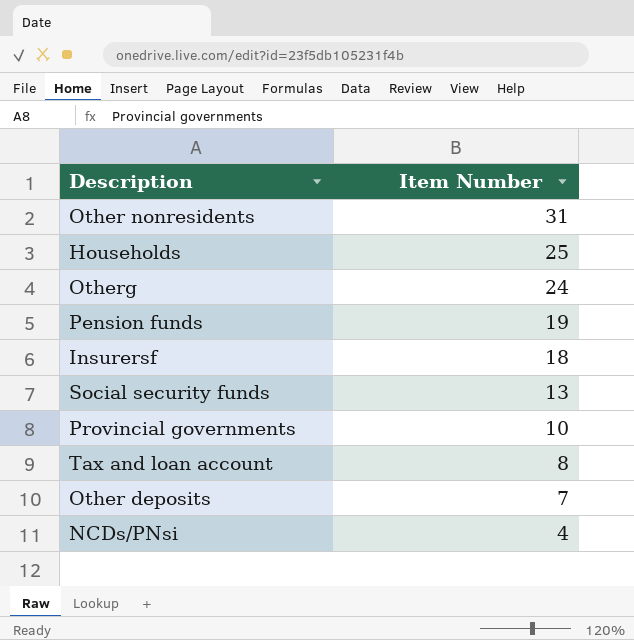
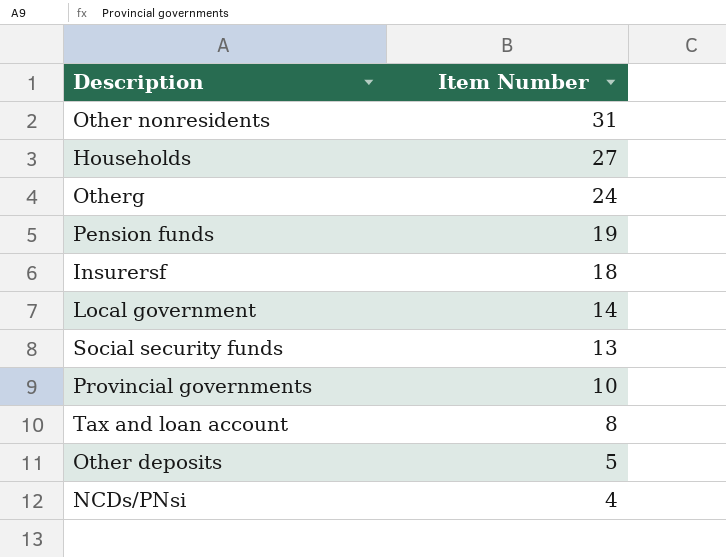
Households | Item Number: 25 -> 27
row Local government: none -> 14
Other deposits | Item Number: 7 -> 5

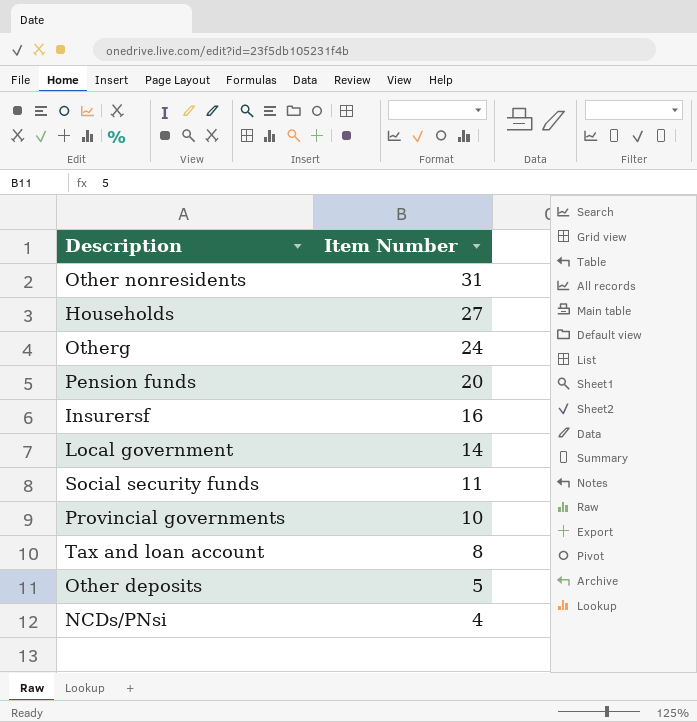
Pension funds | Item Number: 19 -> 20
Insurersf | Item Number: 18 -> 16
Social security funds | Item Number: 13 -> 11

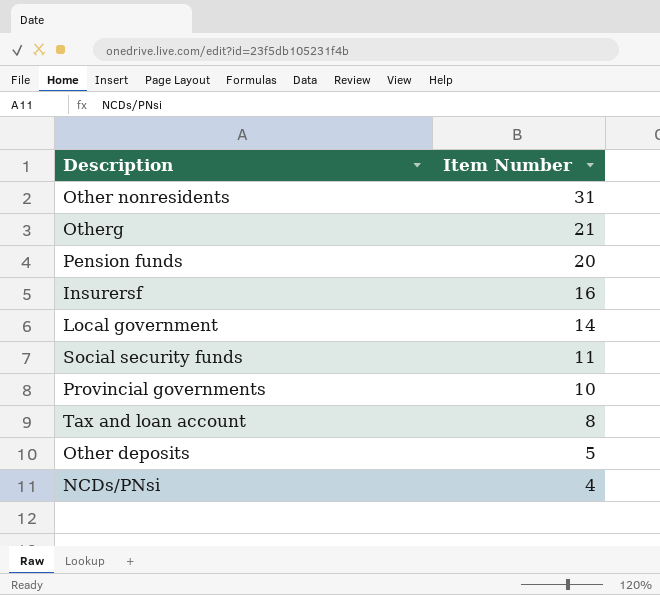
row Households: 27 -> none
Otherg | Item Number: 24 -> 21

